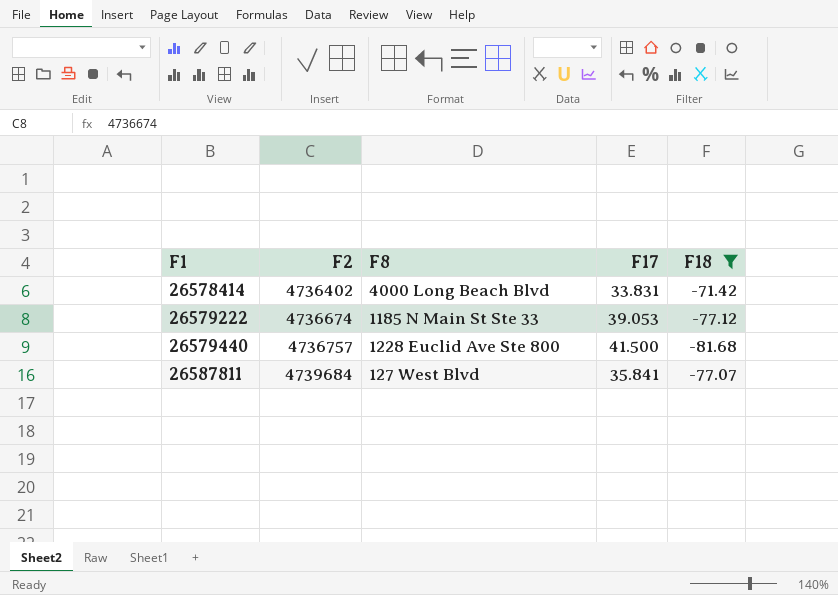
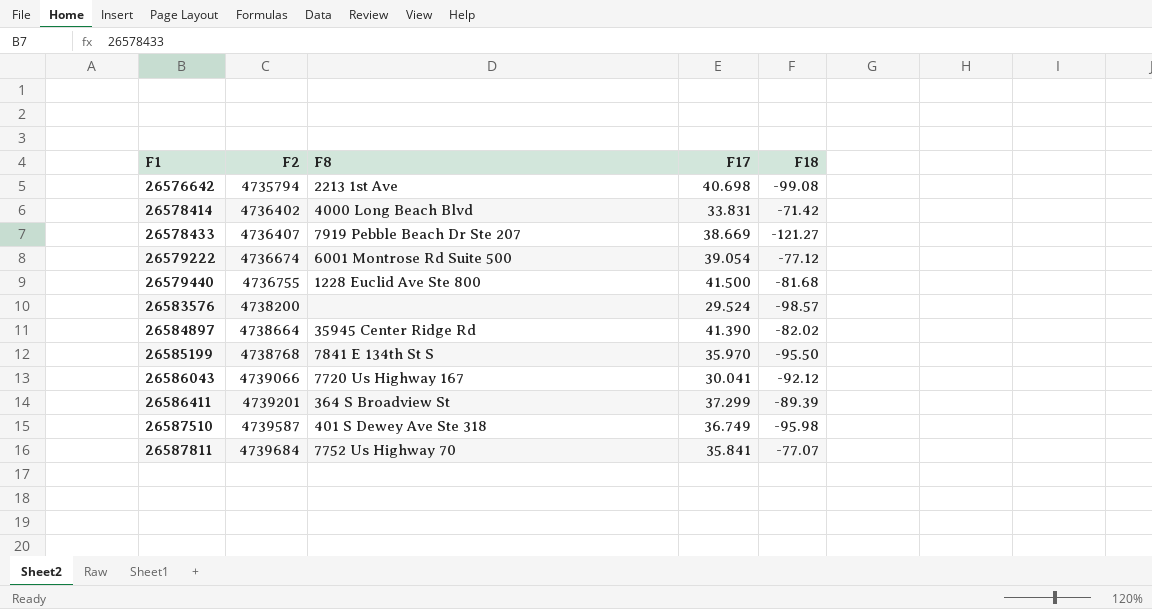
filter: F18 >= -81.68 -> none
26579222 | F8: 1185 N Main St Ste 33 -> 6001 Montrose Rd Suite 500
26579222 | F17: 39.053 -> 39.054
26579440 | F2: 4736757 -> 4736755
26587811 | F8: 127 West Blvd -> 7752 Us Highway 70

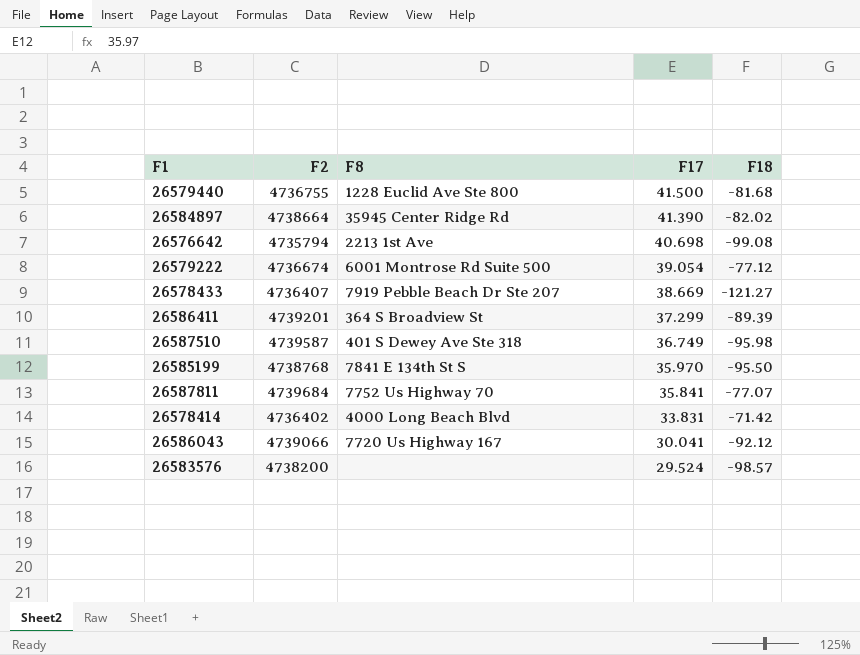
row order: F1 ascending -> F17 descending

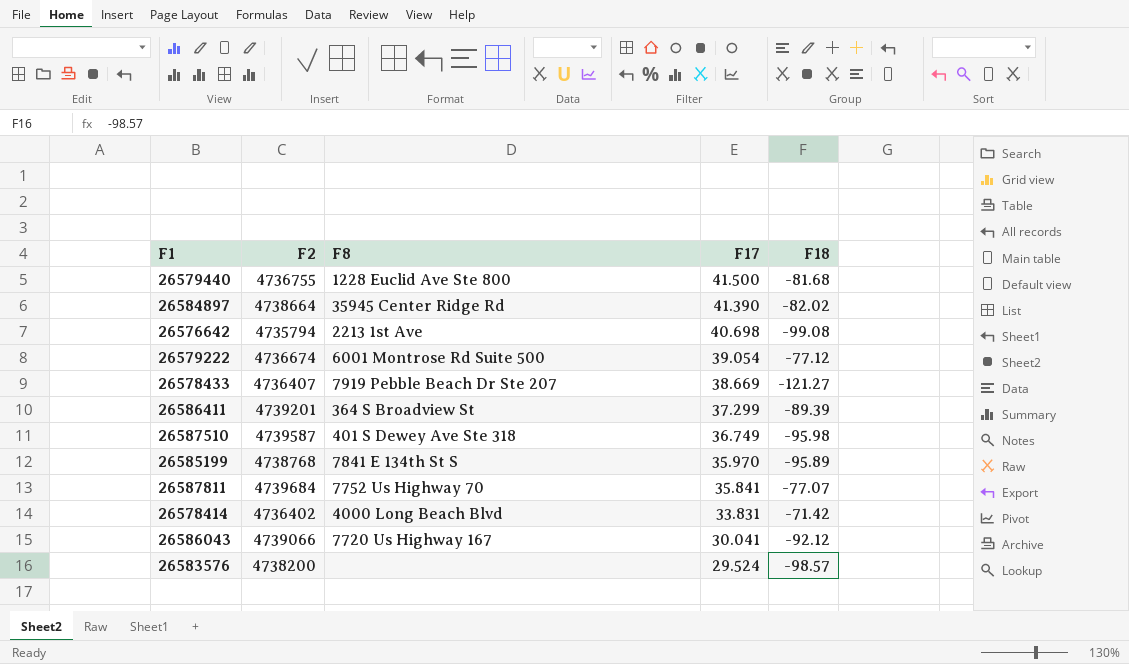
26585199 | F18: -95.50 -> -95.89

